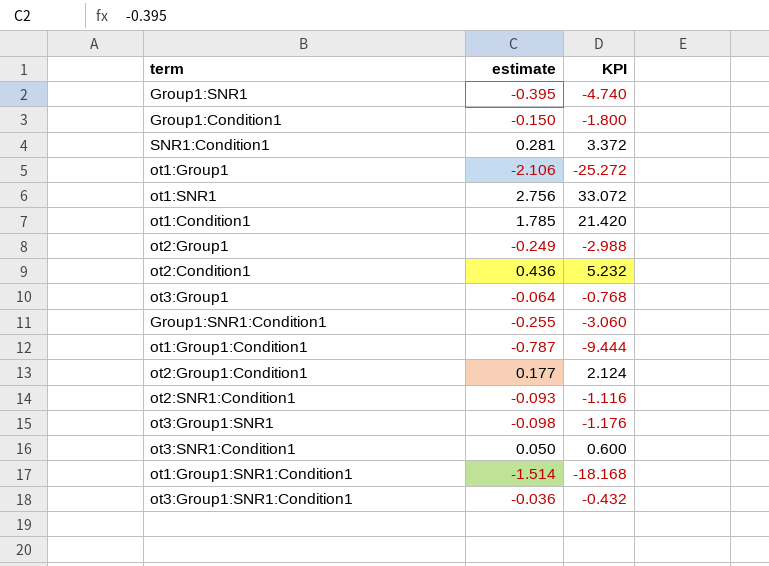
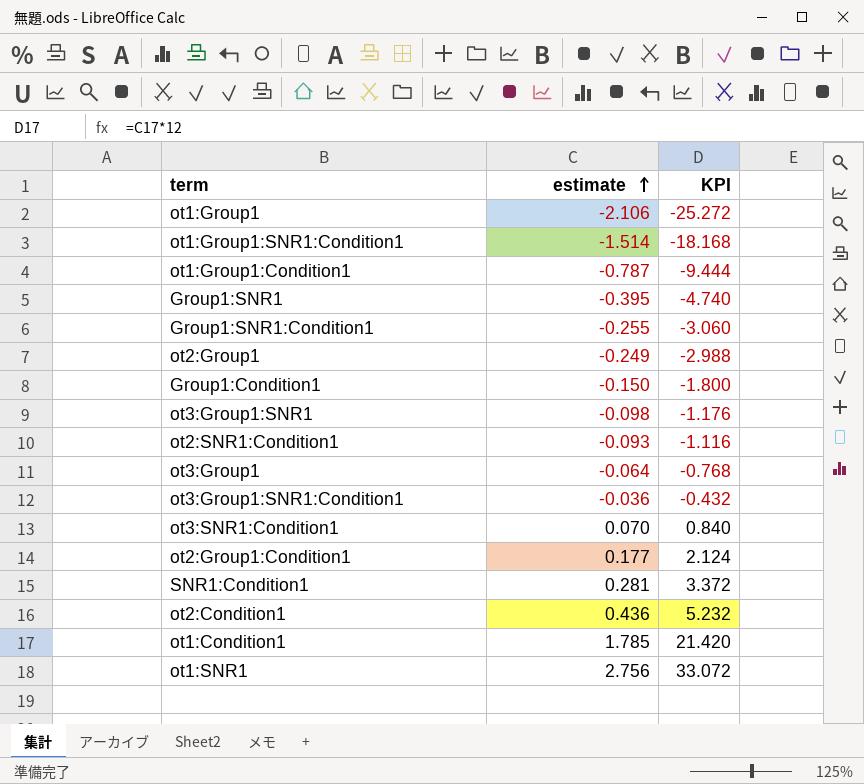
row order: none -> estimate ascending
ot3:SNR1:Condition1 | estimate: 0.050 -> 0.070
ot3:SNR1:Condition1 | KPI: 0.600 -> 0.840

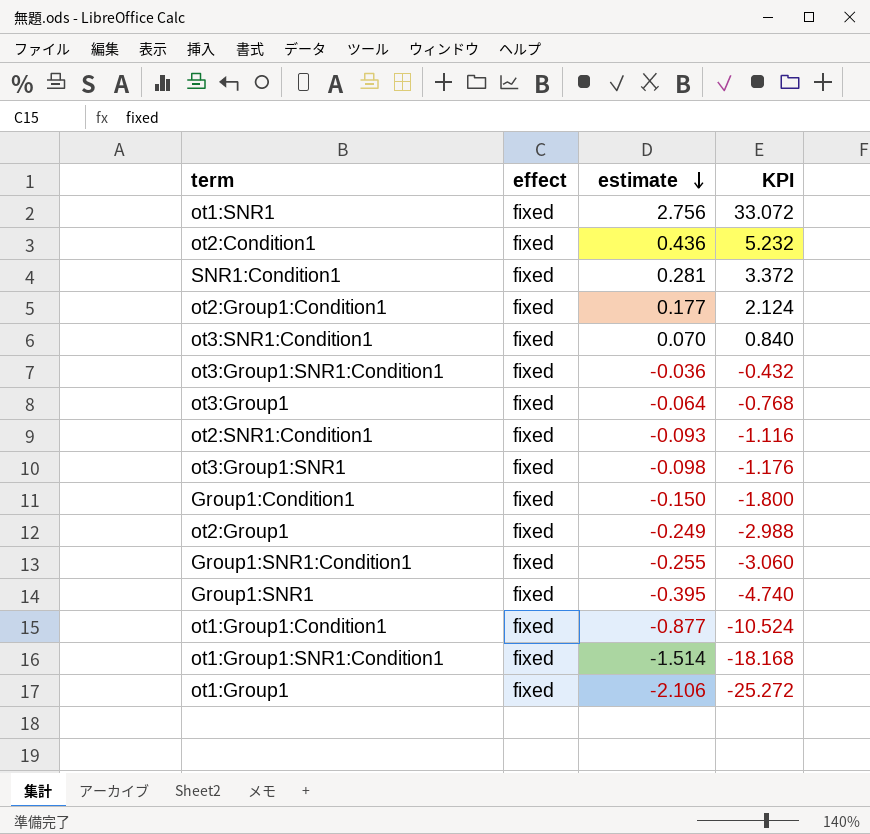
row order: estimate ascending -> estimate descending
column effect | position: none -> 2
row ot1:Condition1: 1.785 | 21.420 -> none
ot1:Group1:Condition1 | estimate: -0.787 -> -0.877
ot1:Group1:Condition1 | KPI: -9.444 -> -10.524

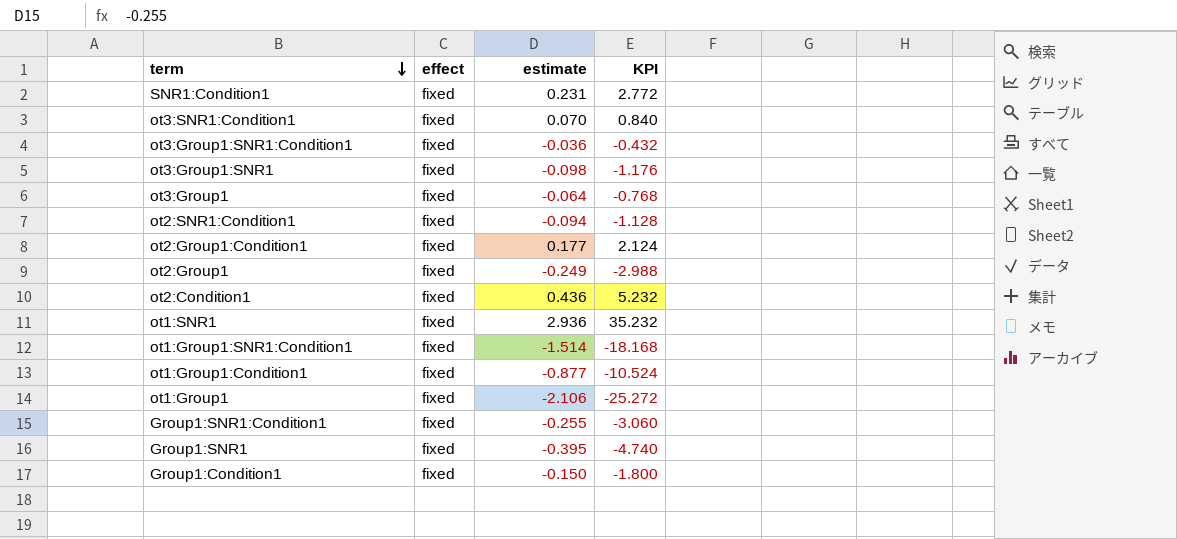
row order: estimate descending -> term descending
SNR1:Condition1 | estimate: 0.281 -> 0.231
SNR1:Condition1 | KPI: 3.372 -> 2.772
ot2:SNR1:Condition1 | estimate: -0.093 -> -0.094
ot2:SNR1:Condition1 | KPI: -1.116 -> -1.128
ot1:SNR1 | estimate: 2.756 -> 2.936
ot1:SNR1 | KPI: 33.072 -> 35.232

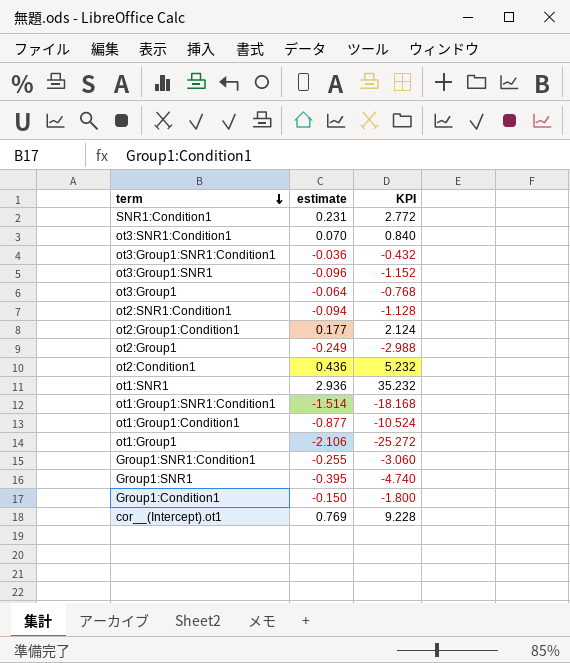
column effect | position: 2 -> none
ot3:Group1:SNR1 | estimate: -0.098 -> -0.096
ot3:Group1:SNR1 | KPI: -1.176 -> -1.152
row cor__(Intercept).ot1: none -> 0.769 | 9.228

